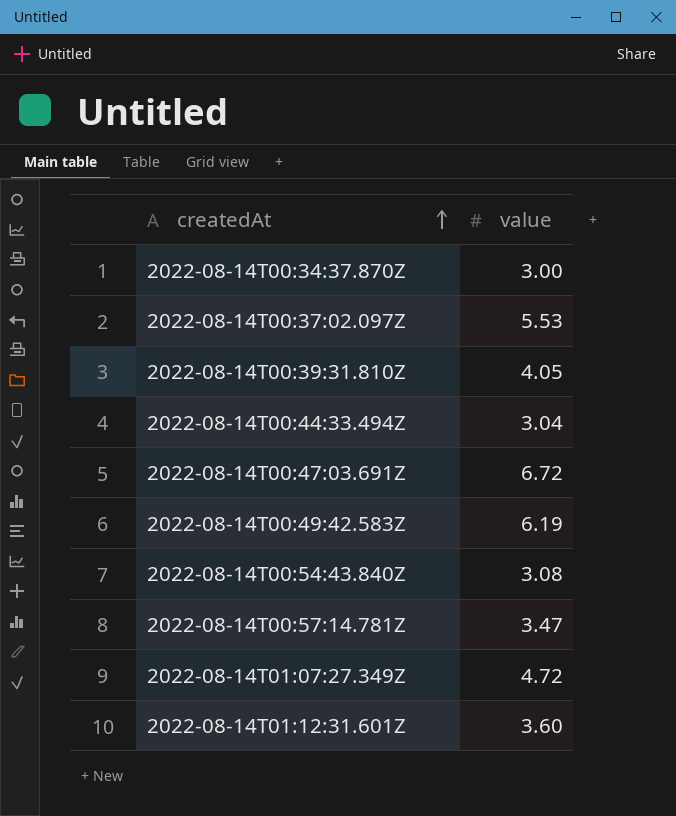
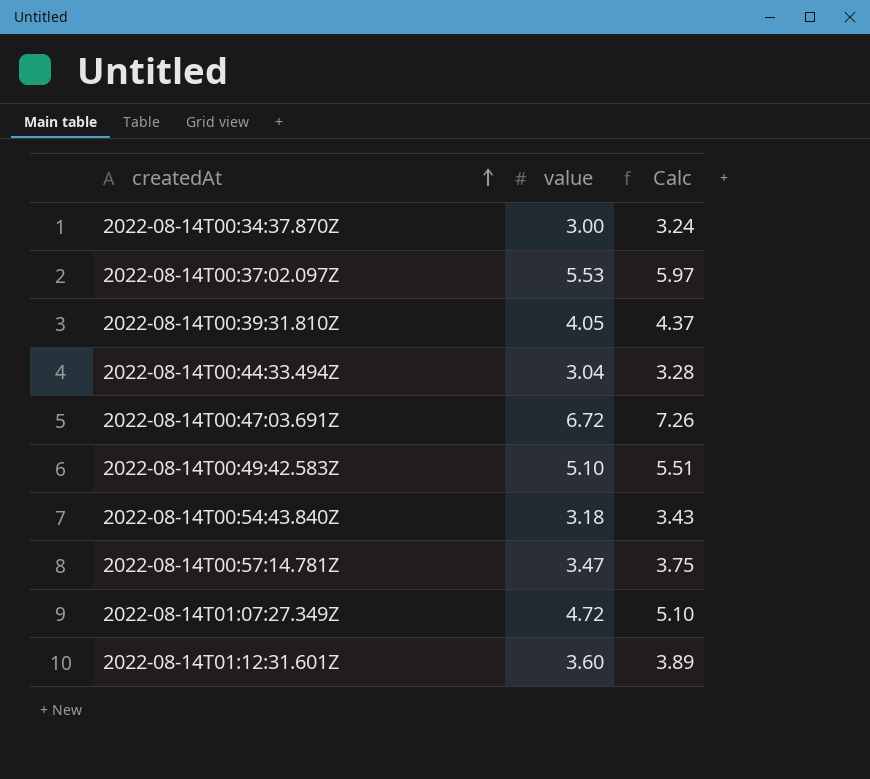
column Calc | formula: none -> [value] * 1.08
2022-08-14T00:49:42.583Z | value: 6.19 -> 5.10
2022-08-14T00:54:43.840Z | value: 3.08 -> 3.18

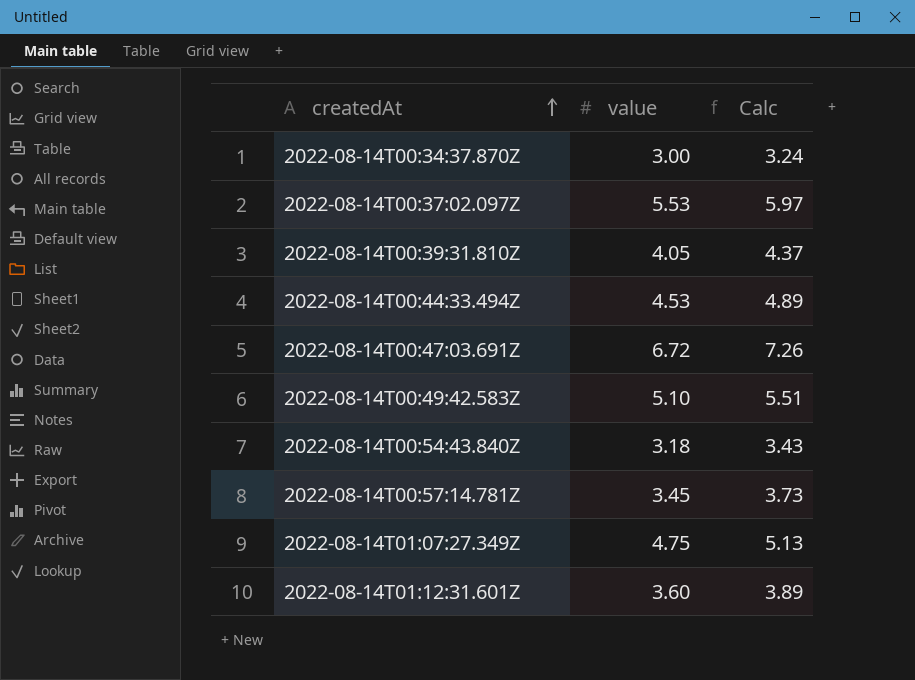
2022-08-14T00:44:33.494Z | value: 3.04 -> 4.53
2022-08-14T00:44:33.494Z | Calc: 3.28 -> 4.89
2022-08-14T00:57:14.781Z | value: 3.47 -> 3.45
2022-08-14T00:57:14.781Z | Calc: 3.75 -> 3.73
2022-08-14T01:07:27.349Z | value: 4.72 -> 4.75
2022-08-14T01:07:27.349Z | Calc: 5.10 -> 5.13

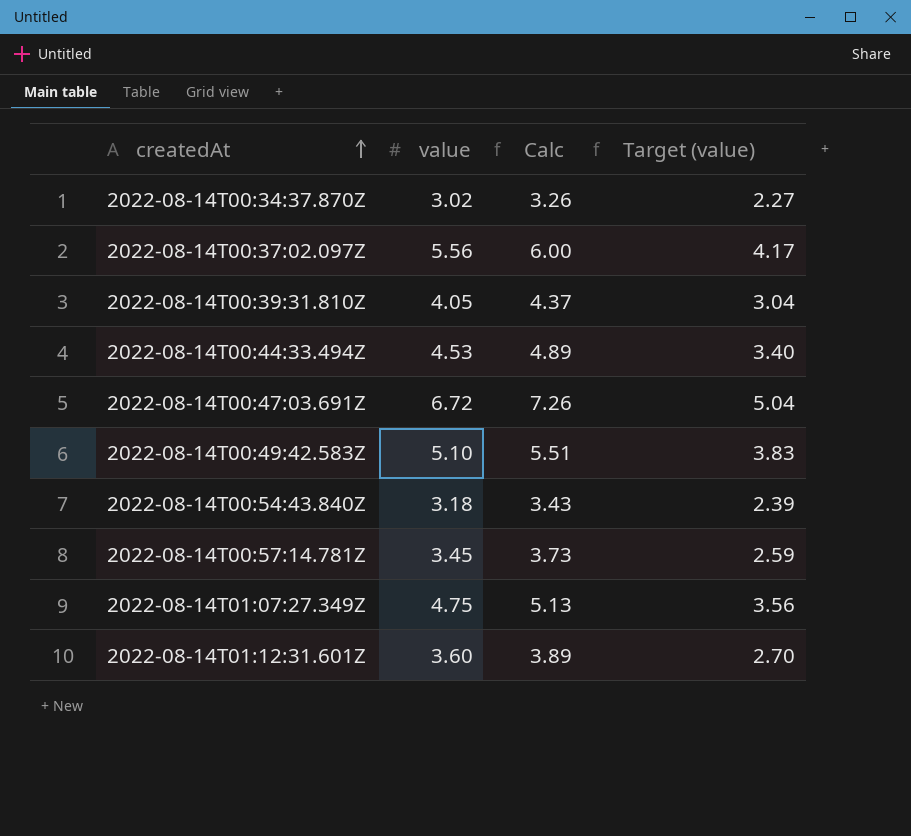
column Target (value) | formula: none -> [value] * 0.75
2022-08-14T00:34:37.870Z | value: 3.00 -> 3.02
2022-08-14T00:34:37.870Z | Calc: 3.24 -> 3.26
2022-08-14T00:37:02.097Z | value: 5.53 -> 5.56
2022-08-14T00:37:02.097Z | Calc: 5.97 -> 6.00

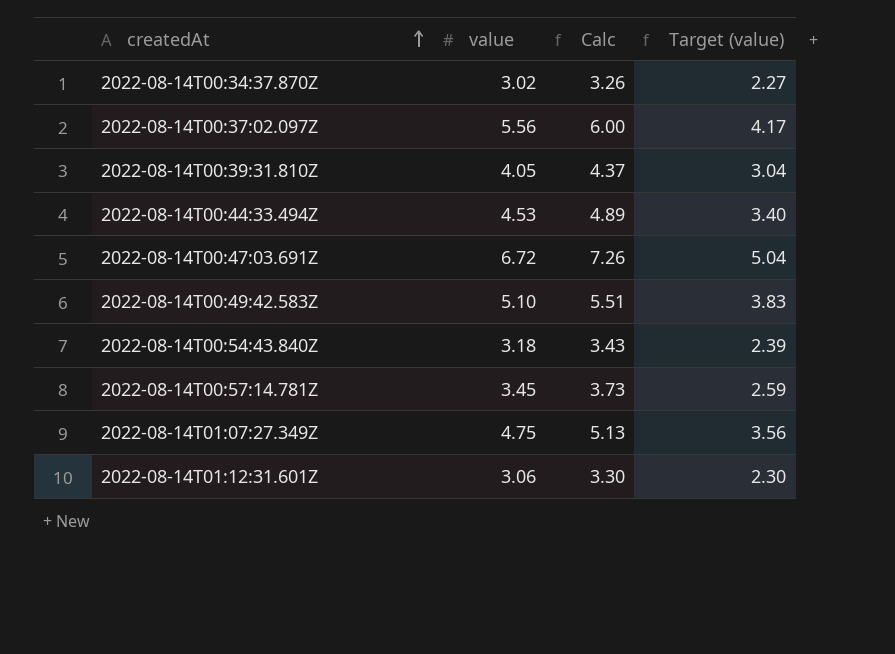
2022-08-14T01:12:31.601Z | value: 3.60 -> 3.06
2022-08-14T01:12:31.601Z | Calc: 3.89 -> 3.30
2022-08-14T01:12:31.601Z | Target (value): 2.70 -> 2.30

